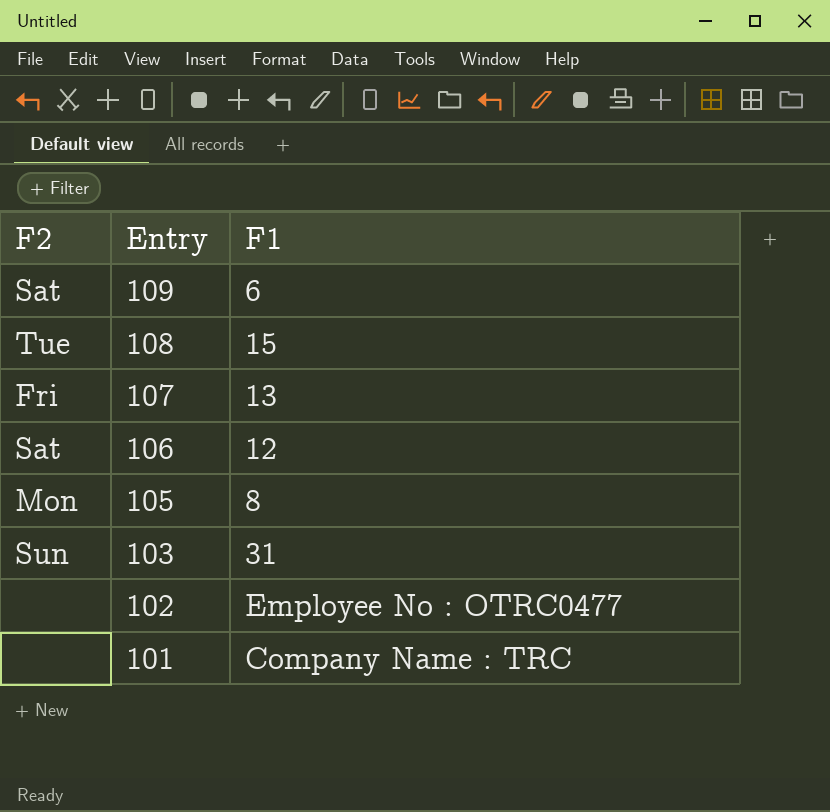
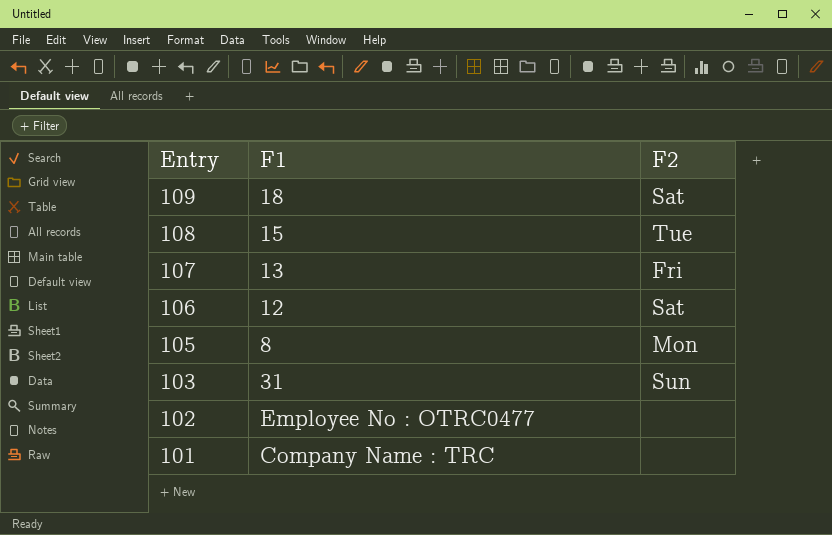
column F2 | position: 1 -> 3
109 | F1: 6 -> 18

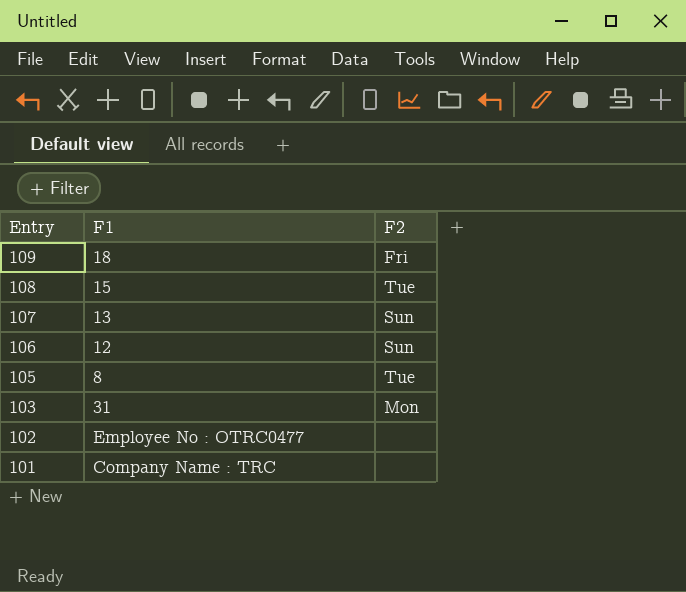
109 | F2: Sat -> Fri
107 | F2: Fri -> Sun
106 | F2: Sat -> Sun
105 | F2: Mon -> Tue
103 | F2: Sun -> Mon

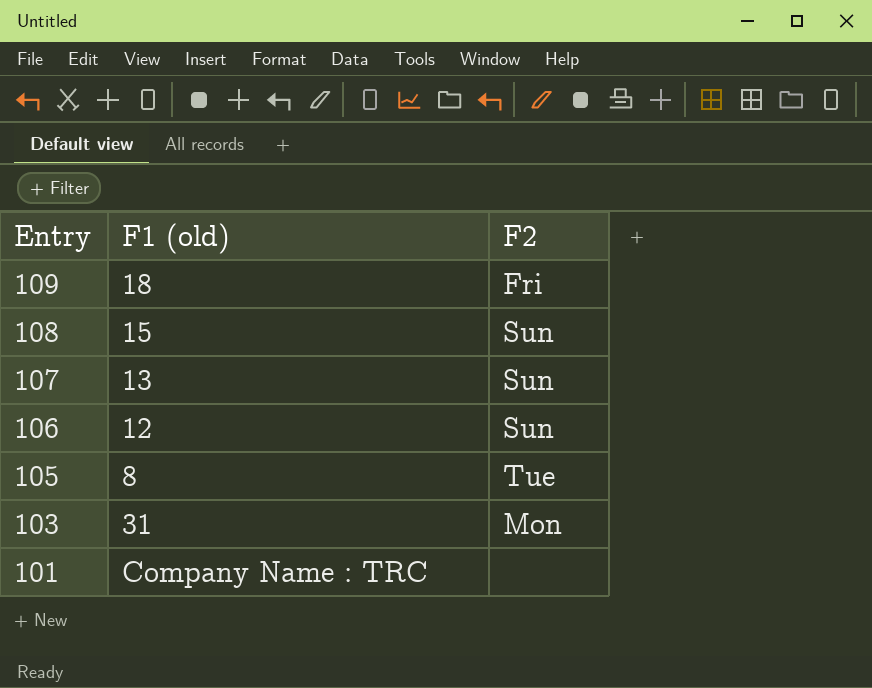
column name: F1 -> F1 (old)
row 102: Employee No : OTRC0477 | none -> none
108 | F2: Tue -> Sun

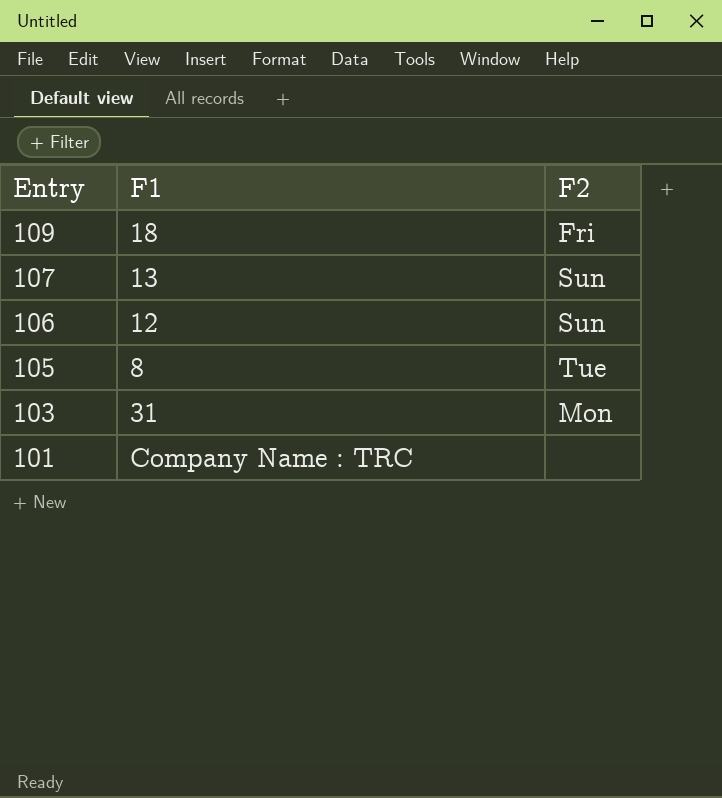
column name: F1 (old) -> F1
row 108: 15 | Sun -> none

